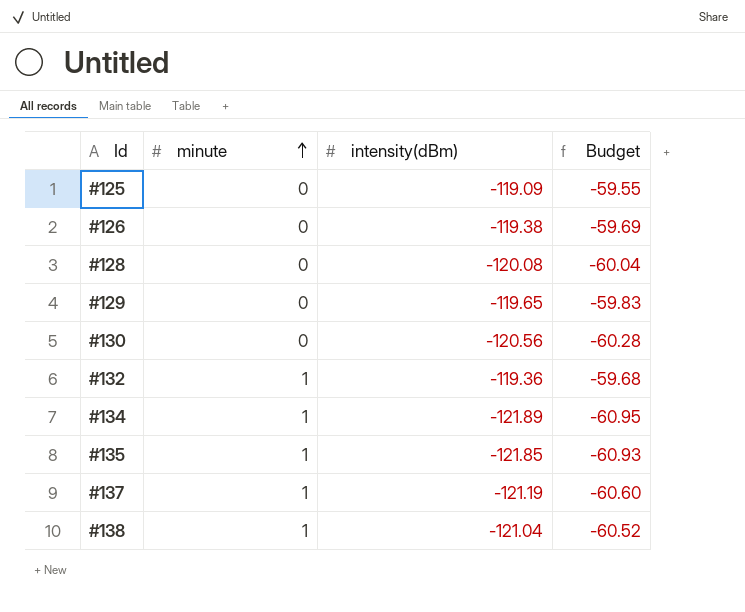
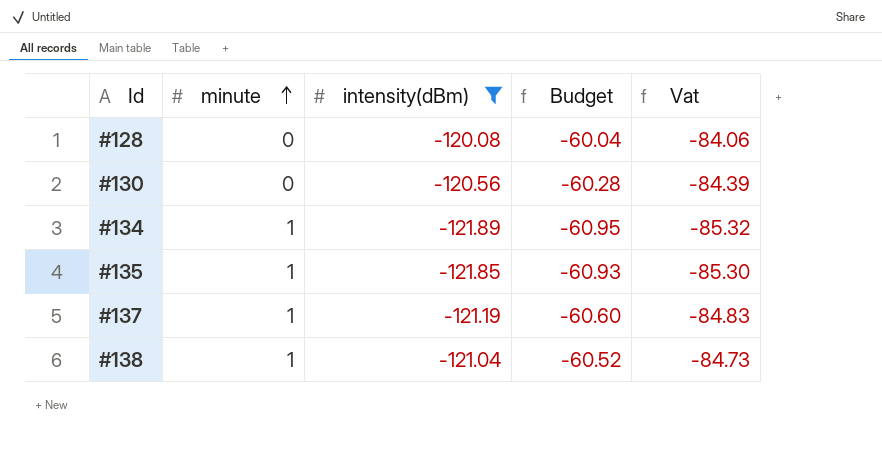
filter: none -> intensity(dBm) <= -120.08
column Vat | formula: none -> [intensity(dBm)] * 0.7

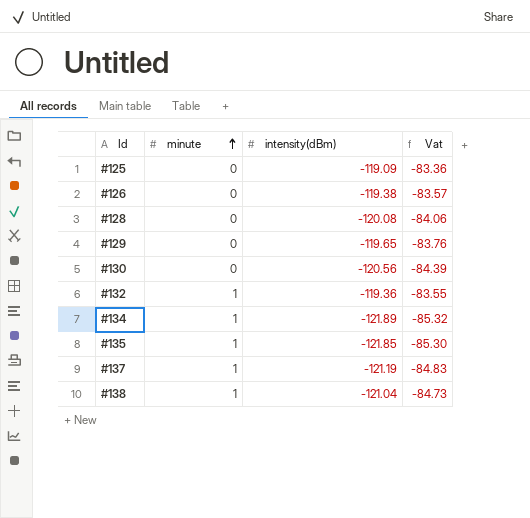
filter: intensity(dBm) <= -120.08 -> none
column Budget | formula: [intensity(dBm)] * 0.5 -> none

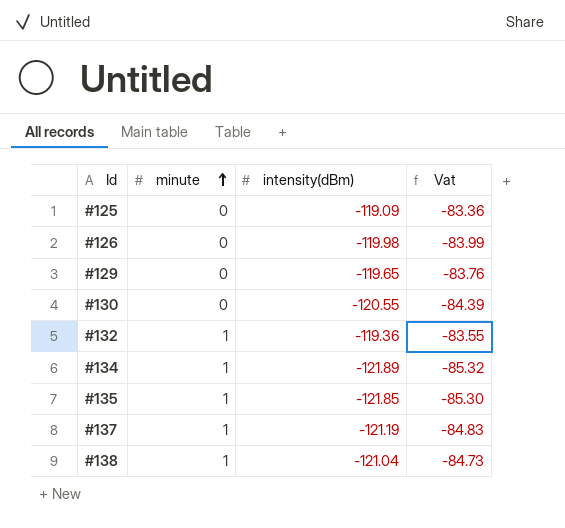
row #128: 0 | -120.08 | -84.06 -> none
#126 | intensity(dBm): -119.38 -> -119.98
#126 | Vat: -83.57 -> -83.99
#130 | intensity(dBm): -120.56 -> -120.55

